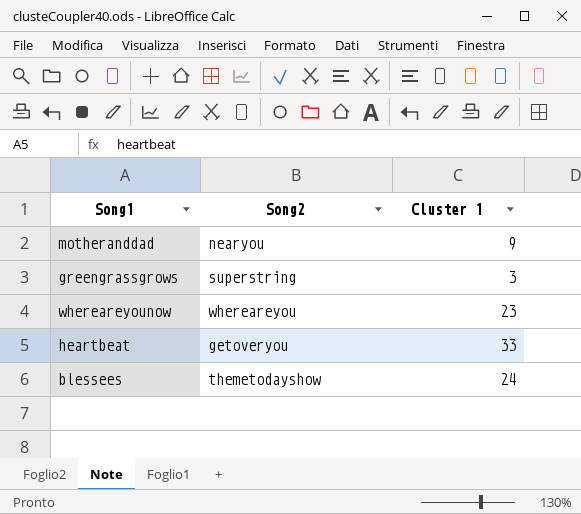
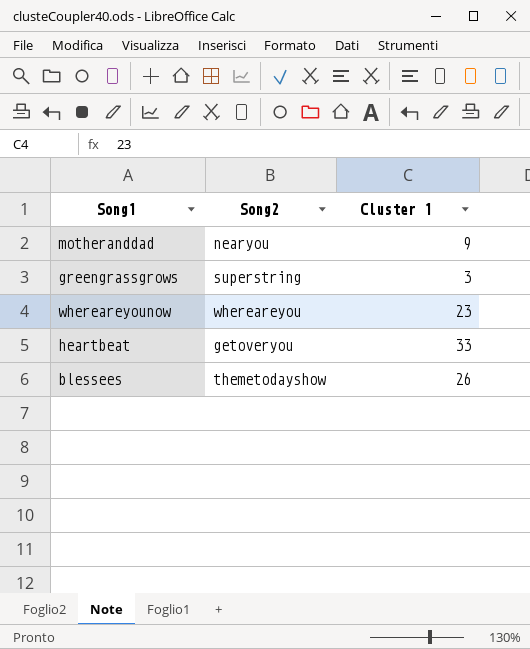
blessees | Cluster 1: 24 -> 26

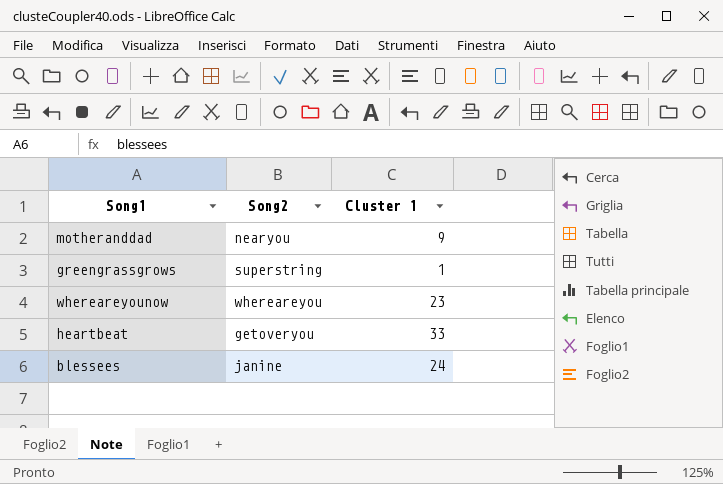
greengrassgrows | Cluster 1: 3 -> 1
blessees | Song2: themetodayshow -> janine
blessees | Cluster 1: 26 -> 24

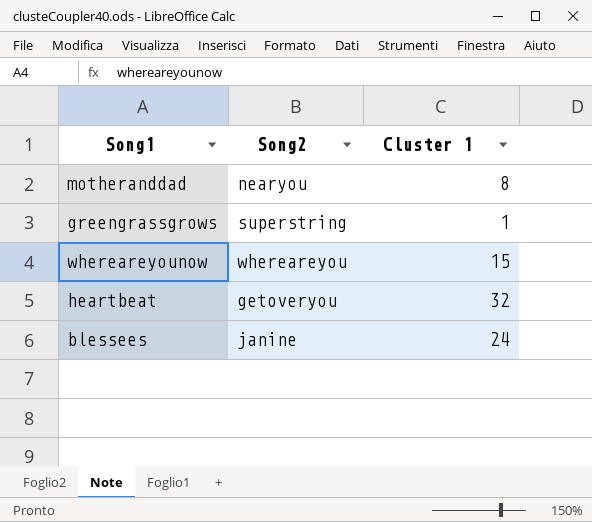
motheranddad | Cluster 1: 9 -> 8
whereareyounow | Cluster 1: 23 -> 15
heartbeat | Cluster 1: 33 -> 32

